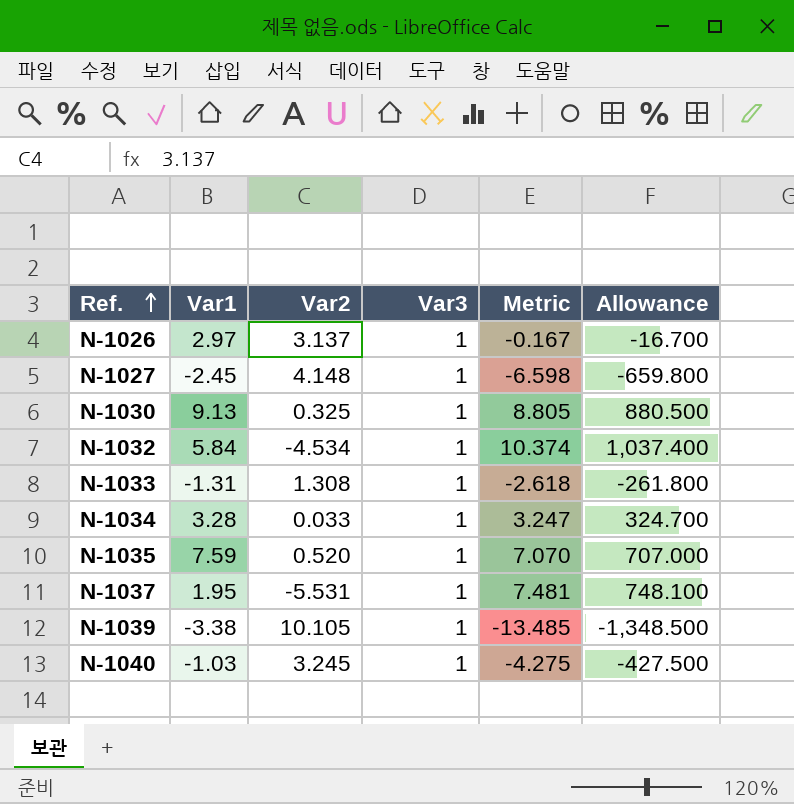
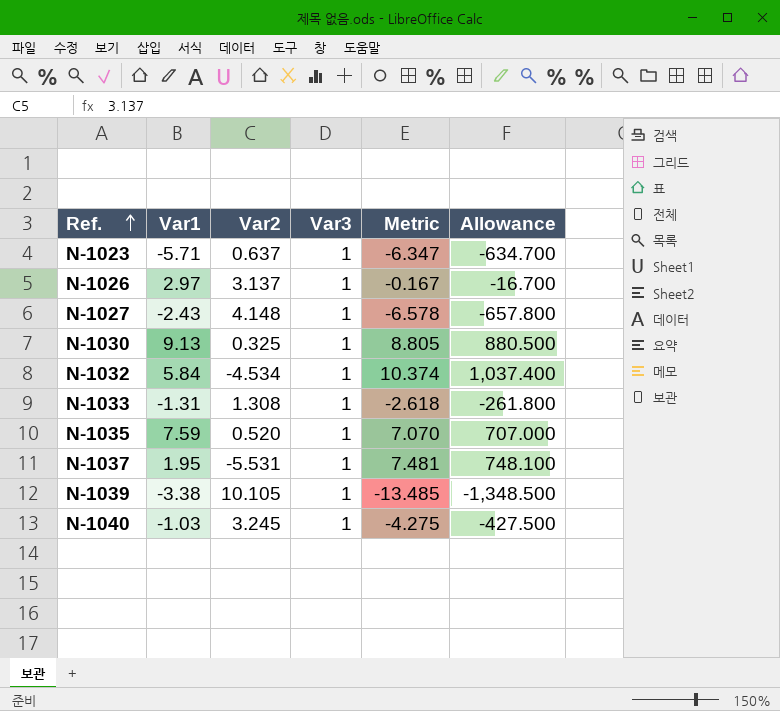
row N-1034: 3.28 | 0.033 | 1 | 3.247 | 324.700 -> none
row N-1023: none -> -5.71 | 0.637 | 1 | -6.347 | -634.700
N-1027 | Var1: -2.45 -> -2.43
N-1027 | Metric: -6.598 -> -6.578
N-1027 | Allowance: -659.800 -> -657.800

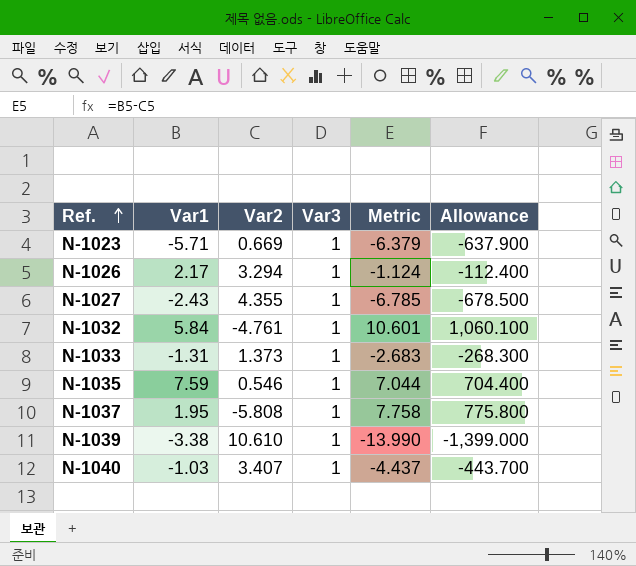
row N-1030: 9.13 | 0.325 | 1 | 8.805 | 880.500 -> none
N-1023 | Var2: 0.637 -> 0.669
N-1023 | Metric: -6.347 -> -6.379
N-1023 | Allowance: -634.700 -> -637.900
N-1026 | Var1: 2.97 -> 2.17
N-1026 | Var2: 3.137 -> 3.294
N-1026 | Metric: -0.167 -> -1.124
N-1026 | Allowance: -16.700 -> -112.400
N-1027 | Var2: 4.148 -> 4.355
N-1027 | Metric: -6.578 -> -6.785
N-1027 | Allowance: -657.800 -> -678.500
N-1032 | Var2: -4.534 -> -4.761
N-1032 | Metric: 10.374 -> 10.601
N-1032 | Allowance: 1,037.400 -> 1,060.100
N-1033 | Var2: 1.308 -> 1.373
N-1033 | Metric: -2.618 -> -2.683
N-1033 | Allowance: -261.800 -> -268.300
N-1035 | Var2: 0.520 -> 0.546
N-1035 | Metric: 7.070 -> 7.044
N-1035 | Allowance: 707.000 -> 704.400
N-1037 | Var2: -5.531 -> -5.808
N-1037 | Metric: 7.481 -> 7.758
N-1037 | Allowance: 748.100 -> 775.800
N-1039 | Var2: 10.105 -> 10.610
N-1039 | Metric: -13.485 -> -13.990
N-1039 | Allowance: -1,348.500 -> -1,399.000
N-1040 | Var2: 3.245 -> 3.407
N-1040 | Metric: -4.275 -> -4.437
N-1040 | Allowance: -427.500 -> -443.700

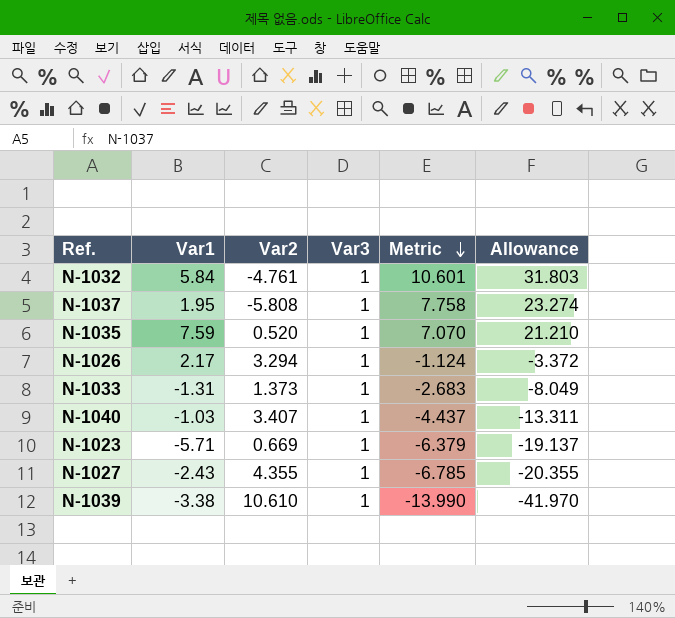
row order: Ref. ascending -> Metric descending
column Allowance | formula: [Metric] * 100 -> [Metric] * 3
N-1035 | Var2: 0.546 -> 0.520
N-1035 | Metric: 7.044 -> 7.070

